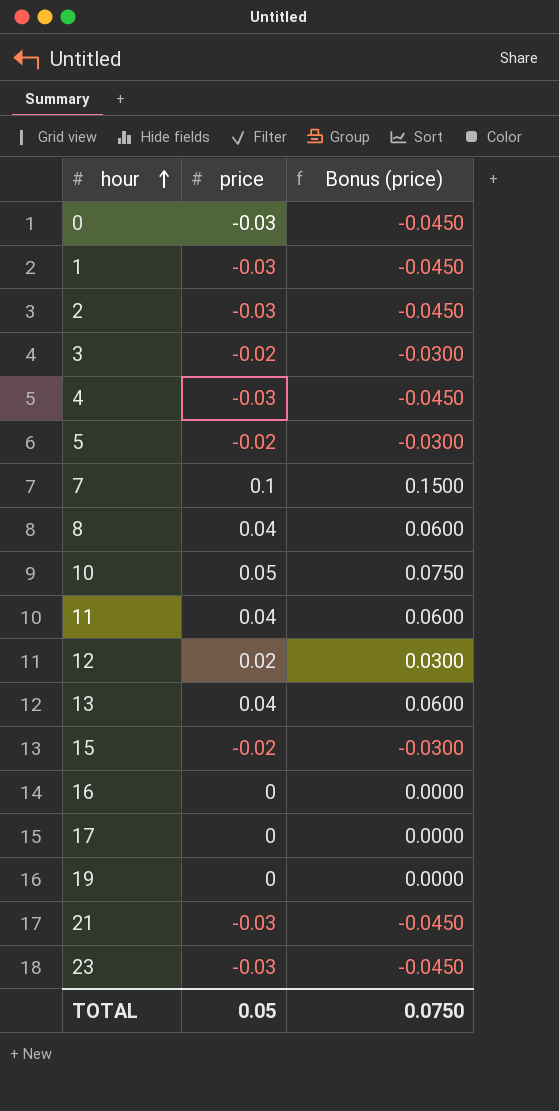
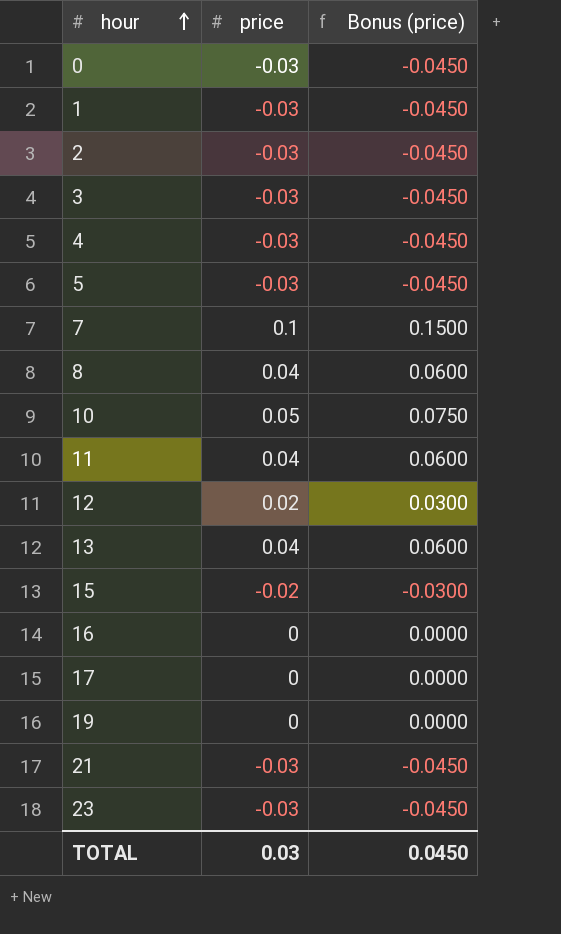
3 | price: -0.02 -> -0.03
3 | Bonus (price): -0.0300 -> -0.0450
5 | price: -0.02 -> -0.03
5 | Bonus (price): -0.0300 -> -0.0450
TOTAL | price: 0.05 -> 0.03
TOTAL | Bonus (price): 0.0750 -> 0.0450

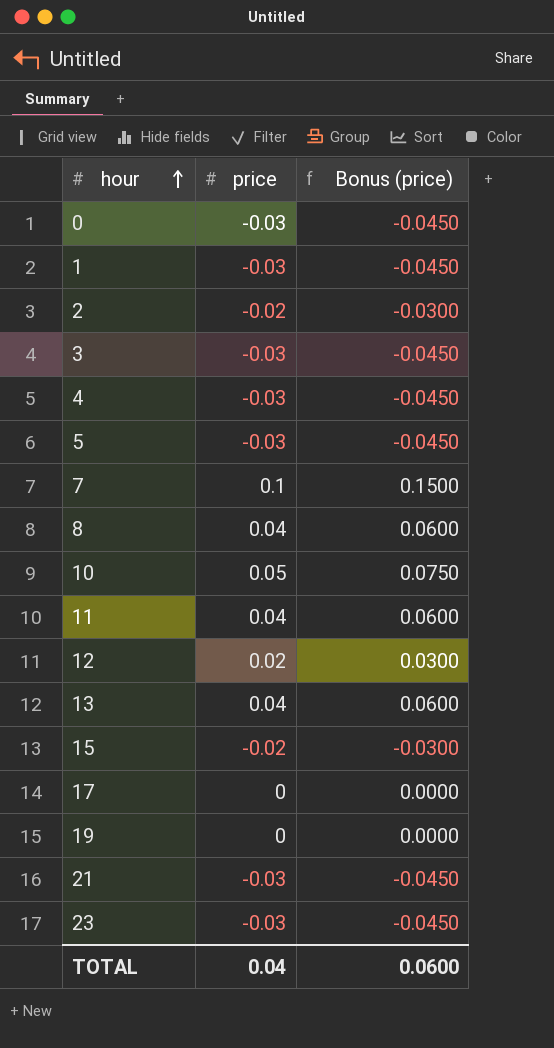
row 16: 0 | 0.0000 -> none
2 | price: -0.03 -> -0.02
2 | Bonus (price): -0.0450 -> -0.0300
TOTAL | price: 0.03 -> 0.04
TOTAL | Bonus (price): 0.0450 -> 0.0600

